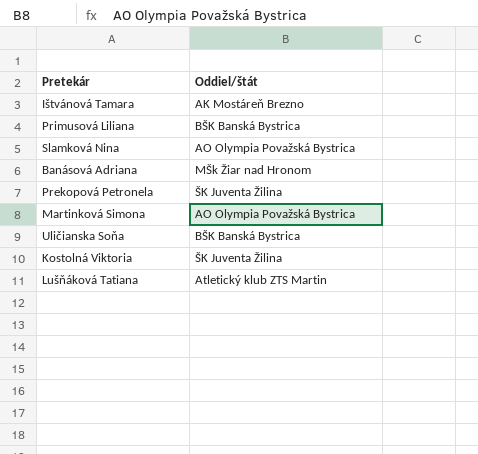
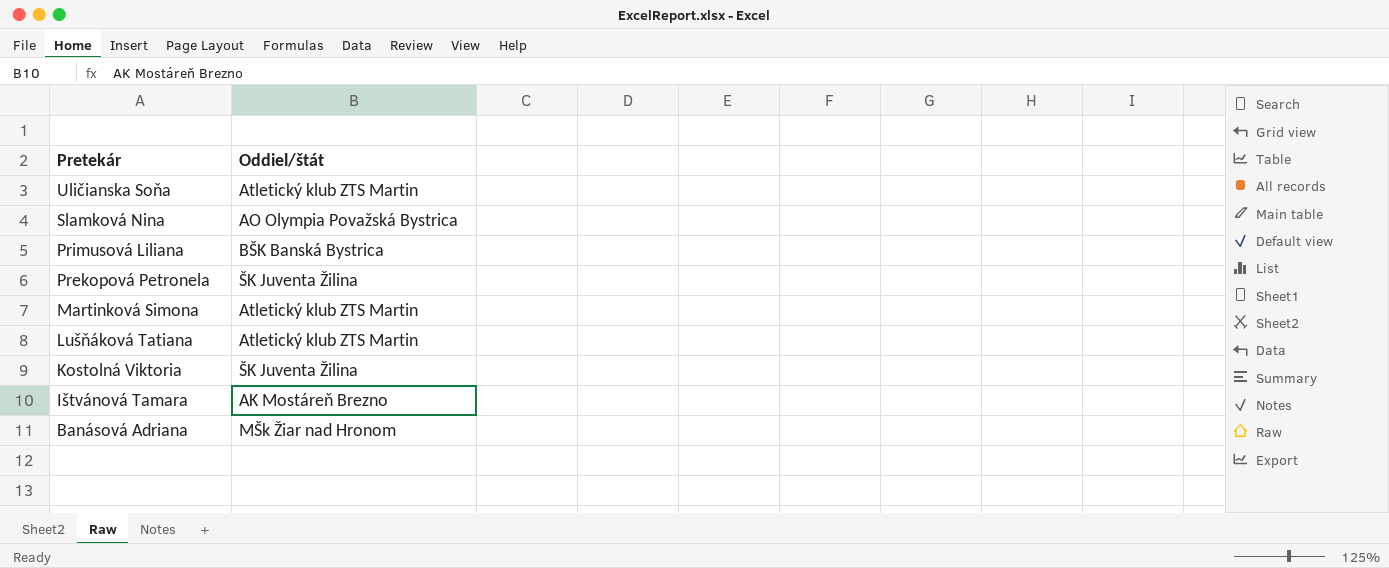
row order: none -> Pretekár descending
Uličianska Soňa | Oddiel/štát: BŠK Banská Bystrica -> Atletický klub ZTS Martin
Martinková Simona | Oddiel/štát: AO Olympia Považská Bystrica -> Atletický klub ZTS Martin

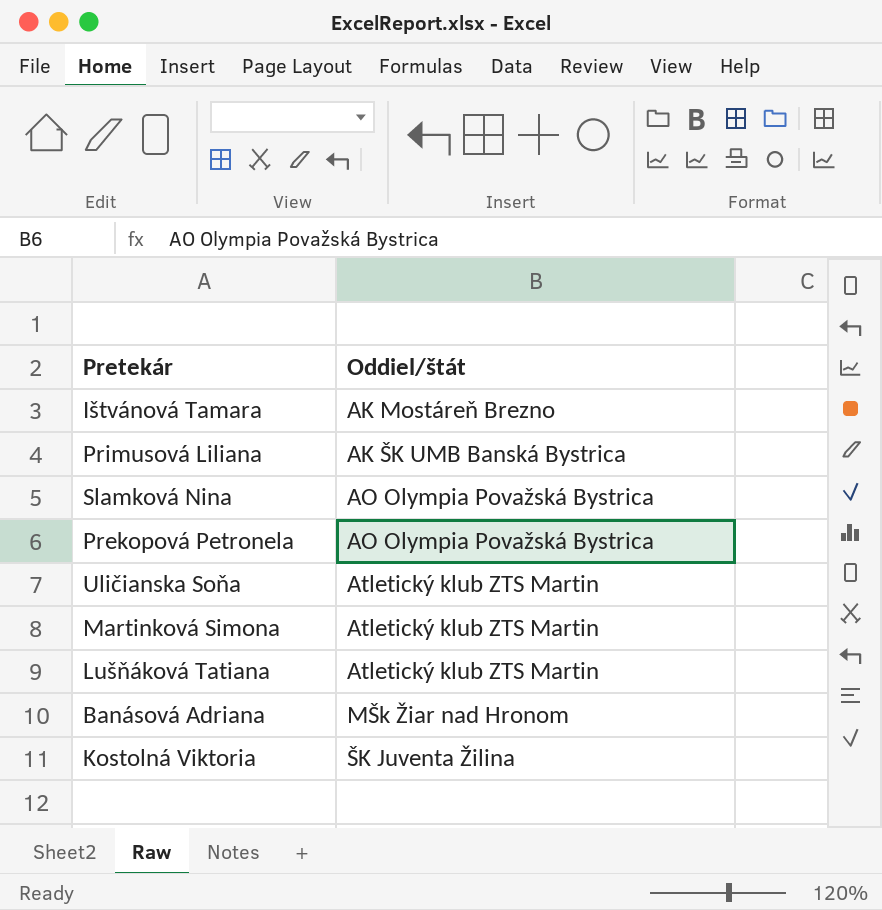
row order: Pretekár descending -> Oddiel/štát ascending
Primusová Liliana | Oddiel/štát: BŠK Banská Bystrica -> AK ŠK UMB Banská Bystrica
Prekopová Petronela | Oddiel/štát: ŠK Juventa Žilina -> AO Olympia Považská Bystrica

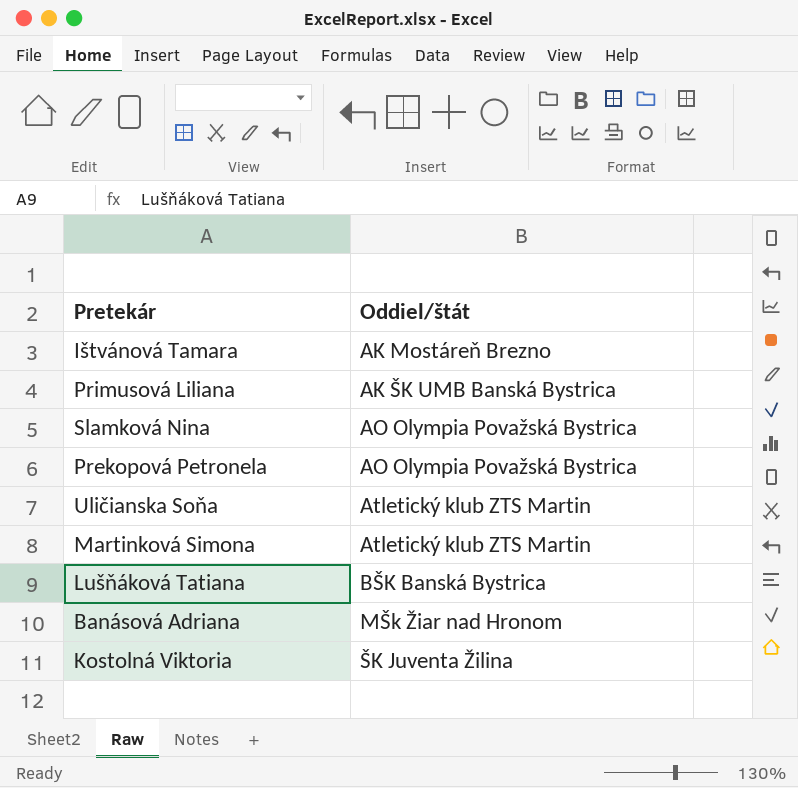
Lušňáková Tatiana | Oddiel/štát: Atletický klub ZTS Martin -> BŠK Banská Bystrica

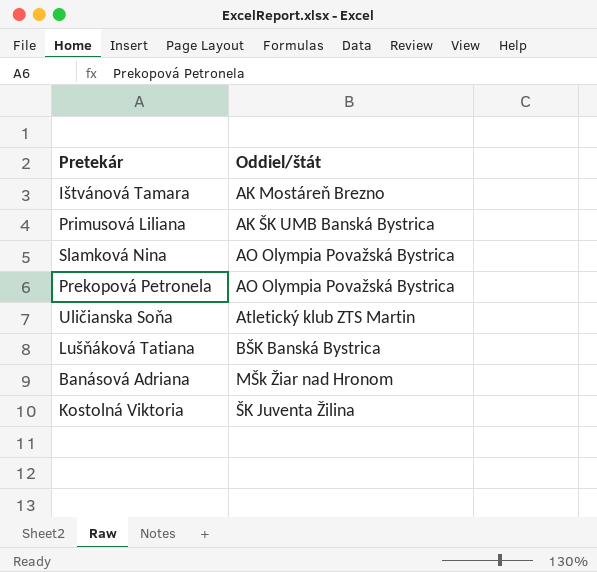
row Martinková Simona: Atletický klub ZTS Martin -> none

